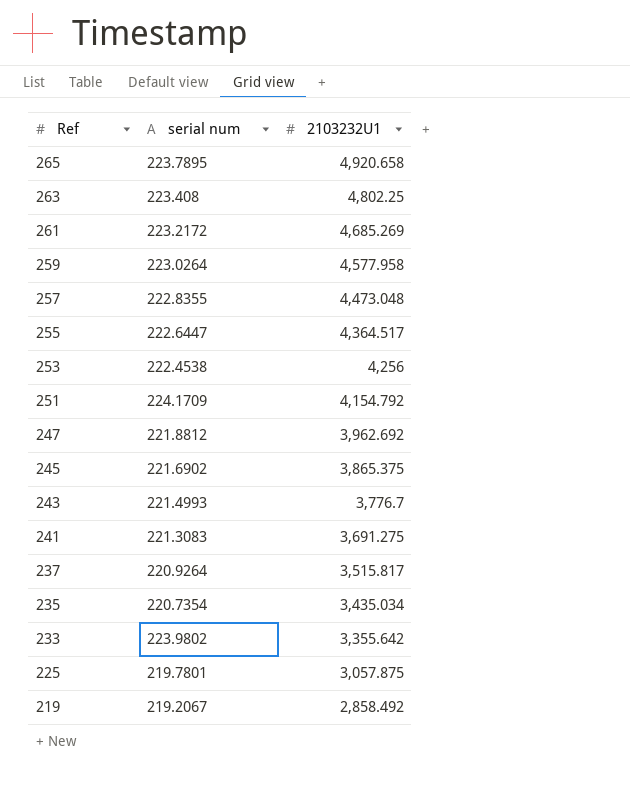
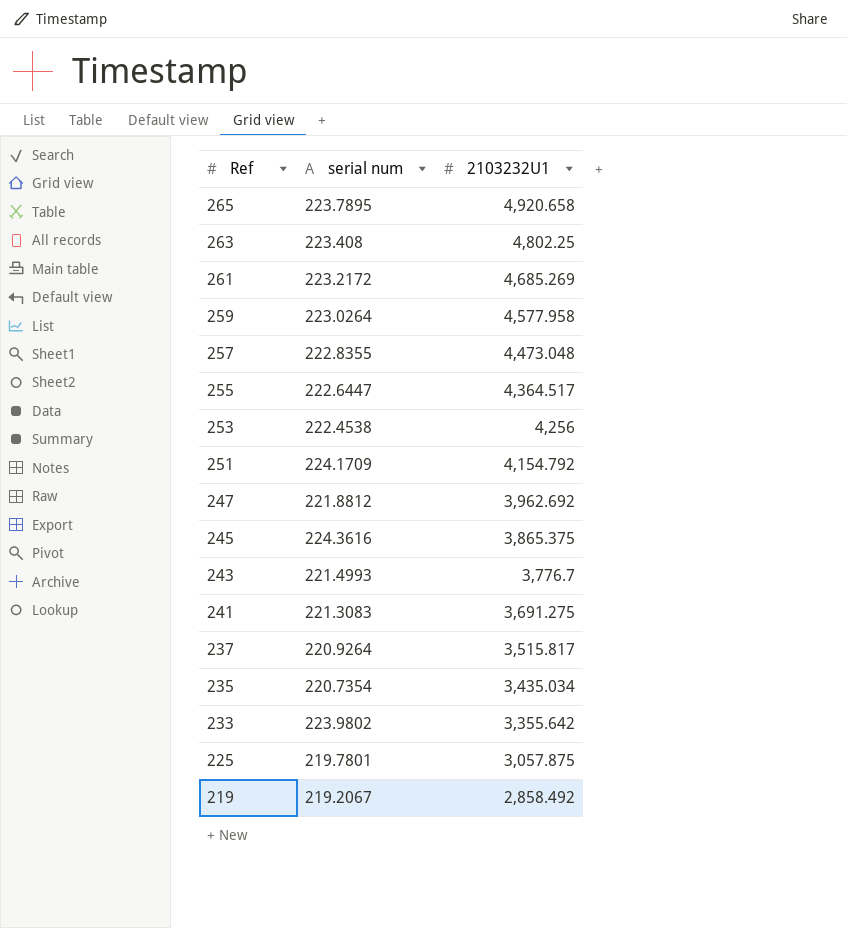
245 | serial num: 221.6902 -> 224.3616

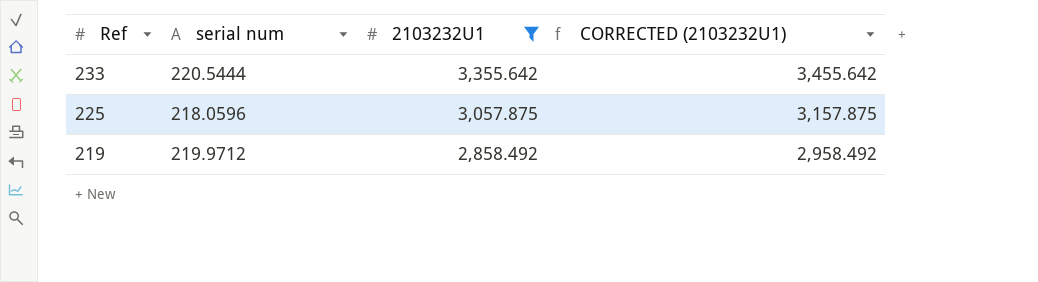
filter: none -> 2103232U1 <= 3,355.642
column CORRECTED (2103232U1) | formula: none -> [2103232U1] + 100
233 | serial num: 223.9802 -> 220.5444
225 | serial num: 219.7801 -> 218.0596
219 | serial num: 219.2067 -> 219.9712

